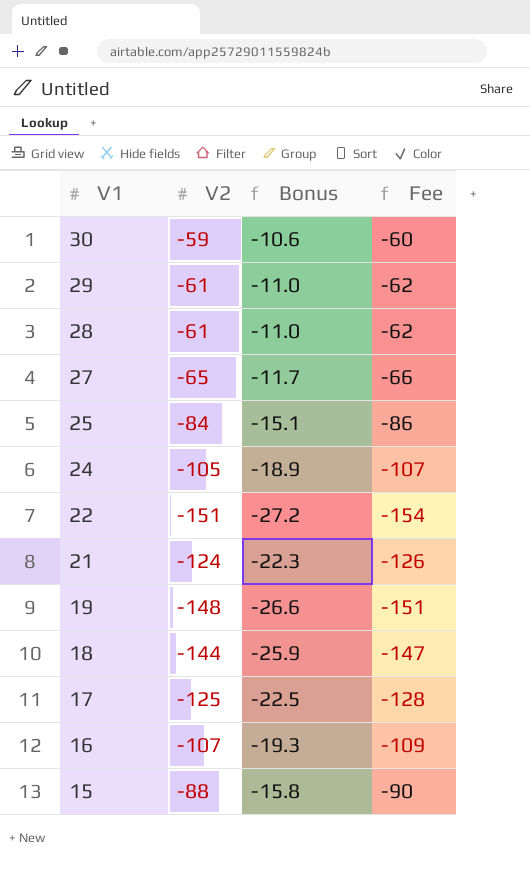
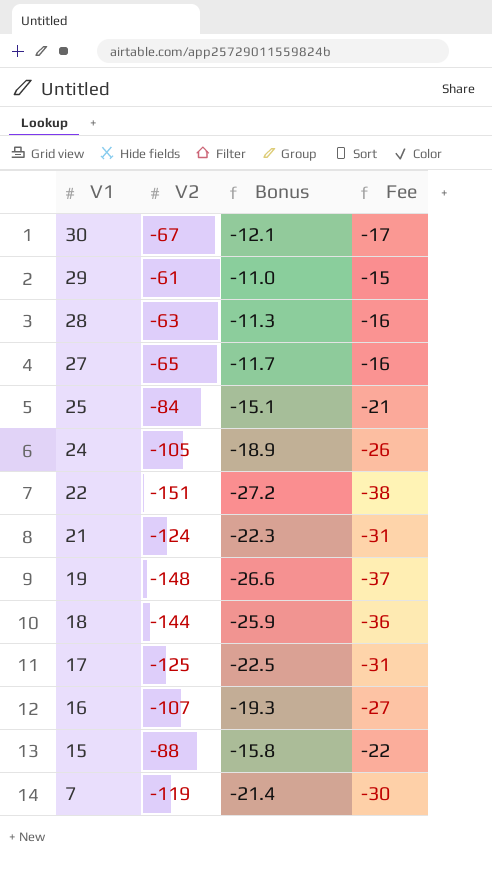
column Fee | formula: [V2] * 1.02 -> [V2] * 0.25
30 | V2: -59 -> -67
30 | Bonus: -10.6 -> -12.1
28 | V2: -61 -> -63
28 | Bonus: -11.0 -> -11.3
row 7: none -> -119 | -21.4 | -30

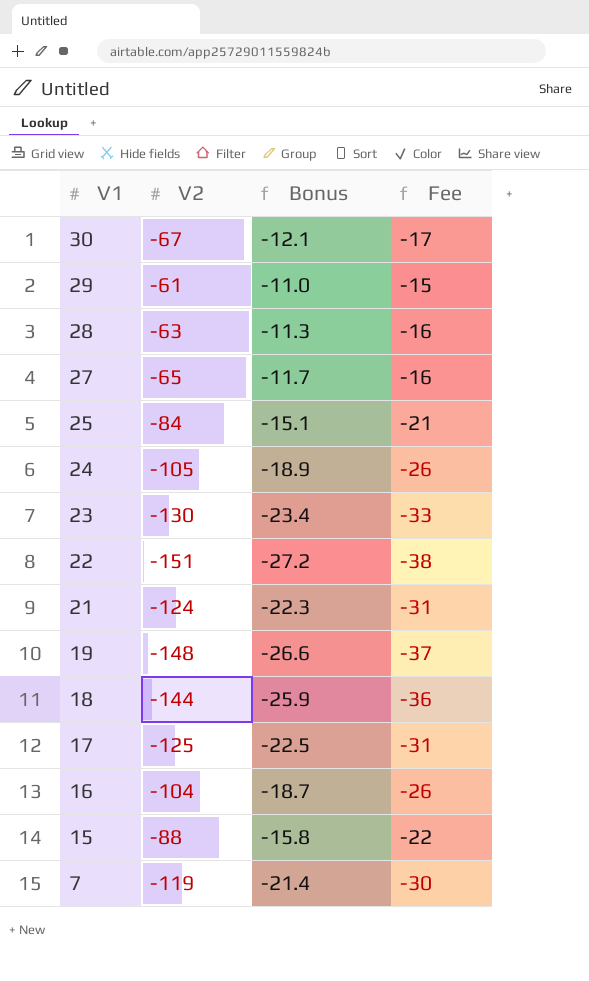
row 23: none -> -130 | -23.4 | -33
16 | V2: -107 -> -104
16 | Bonus: -19.3 -> -18.7
16 | Fee: -27 -> -26

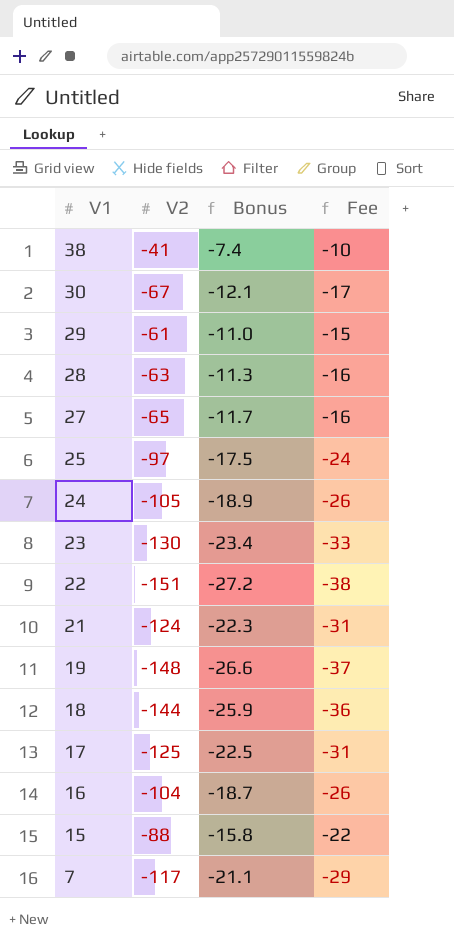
row 38: none -> -41 | -7.4 | -10
25 | V2: -84 -> -97
25 | Bonus: -15.1 -> -17.5
25 | Fee: -21 -> -24
7 | V2: -119 -> -117
7 | Bonus: -21.4 -> -21.1
7 | Fee: -30 -> -29

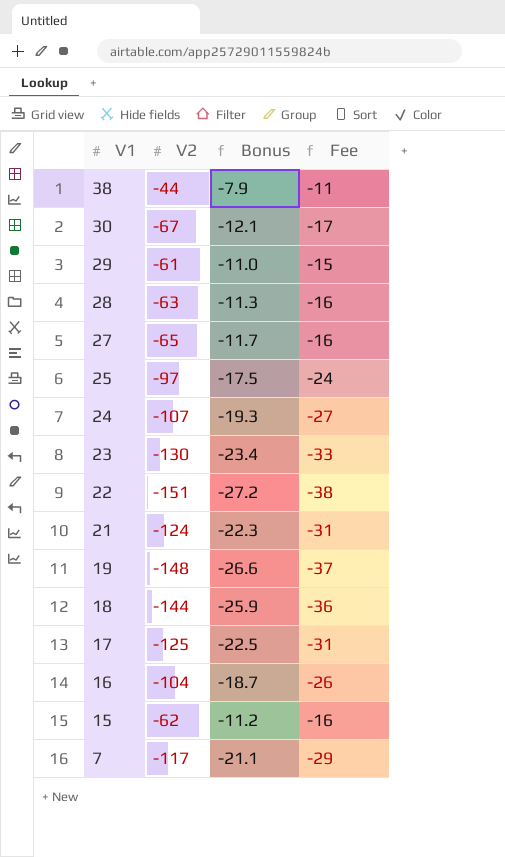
38 | V2: -41 -> -44
38 | Bonus: -7.4 -> -7.9
38 | Fee: -10 -> -11
24 | V2: -105 -> -107
24 | Bonus: -18.9 -> -19.3
24 | Fee: -26 -> -27
15 | V2: -88 -> -62
15 | Bonus: -15.8 -> -11.2
15 | Fee: -22 -> -16

